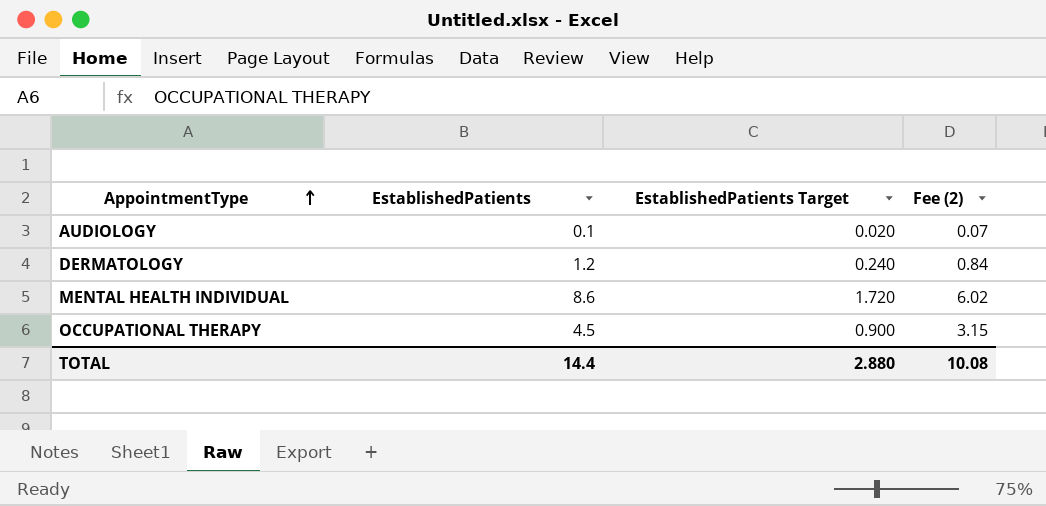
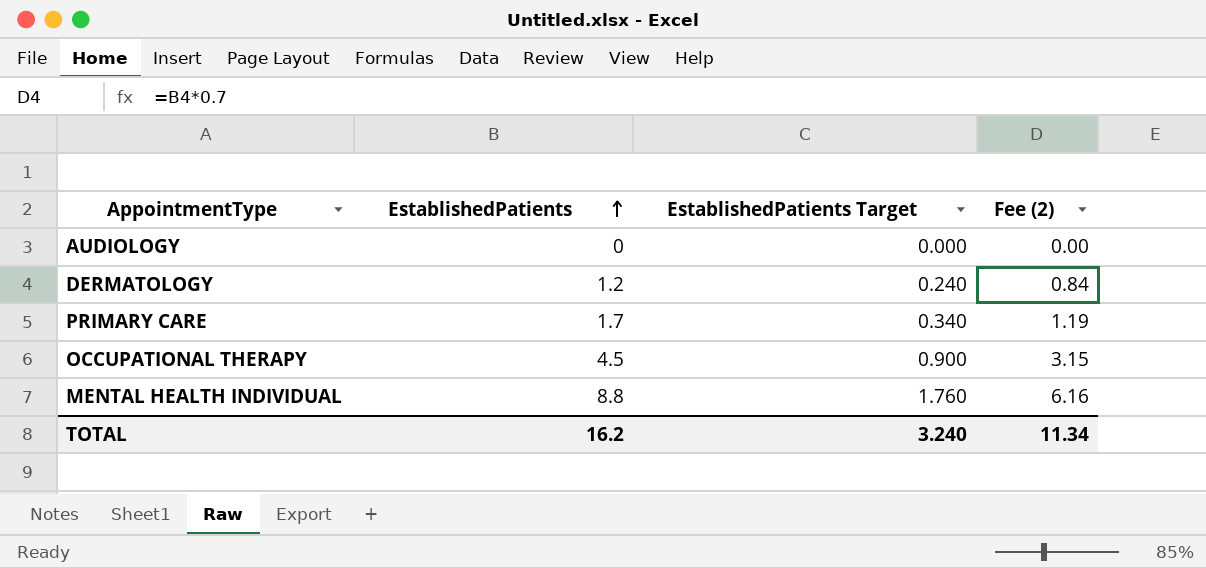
row order: AppointmentType ascending -> EstablishedPatients ascending
AUDIOLOGY | EstablishedPatients: 0.1 -> 0
AUDIOLOGY | EstablishedPatients Target: 0.020 -> 0.000
AUDIOLOGY | Fee (2): 0.07 -> 0.00
row PRIMARY CARE: none -> 1.7 | 0.340 | 1.19
MENTAL HEALTH INDIVIDUAL | EstablishedPatients: 8.6 -> 8.8
MENTAL HEALTH INDIVIDUAL | EstablishedPatients Target: 1.720 -> 1.760
MENTAL HEALTH INDIVIDUAL | Fee (2): 6.02 -> 6.16
TOTAL | EstablishedPatients: 14.4 -> 16.2
TOTAL | EstablishedPatients Target: 2.880 -> 3.240
TOTAL | Fee (2): 10.08 -> 11.34

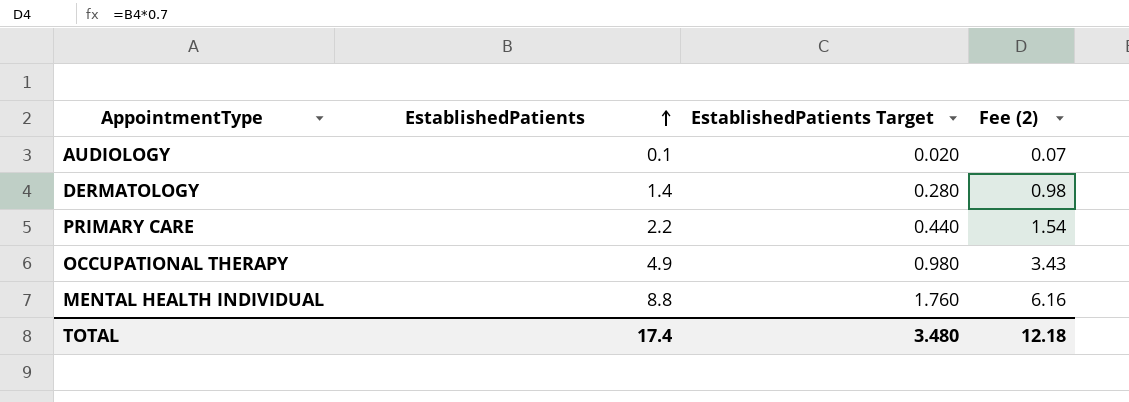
AUDIOLOGY | EstablishedPatients: 0 -> 0.1
AUDIOLOGY | EstablishedPatients Target: 0.000 -> 0.020
AUDIOLOGY | Fee (2): 0.00 -> 0.07
DERMATOLOGY | EstablishedPatients: 1.2 -> 1.4
DERMATOLOGY | EstablishedPatients Target: 0.240 -> 0.280
DERMATOLOGY | Fee (2): 0.84 -> 0.98
PRIMARY CARE | EstablishedPatients: 1.7 -> 2.2
PRIMARY CARE | EstablishedPatients Target: 0.340 -> 0.440
PRIMARY CARE | Fee (2): 1.19 -> 1.54
OCCUPATIONAL THERAPY | EstablishedPatients: 4.5 -> 4.9
OCCUPATIONAL THERAPY | EstablishedPatients Target: 0.900 -> 0.980
OCCUPATIONAL THERAPY | Fee (2): 3.15 -> 3.43
TOTAL | EstablishedPatients: 16.2 -> 17.4
TOTAL | EstablishedPatients Target: 3.240 -> 3.480
TOTAL | Fee (2): 11.34 -> 12.18

